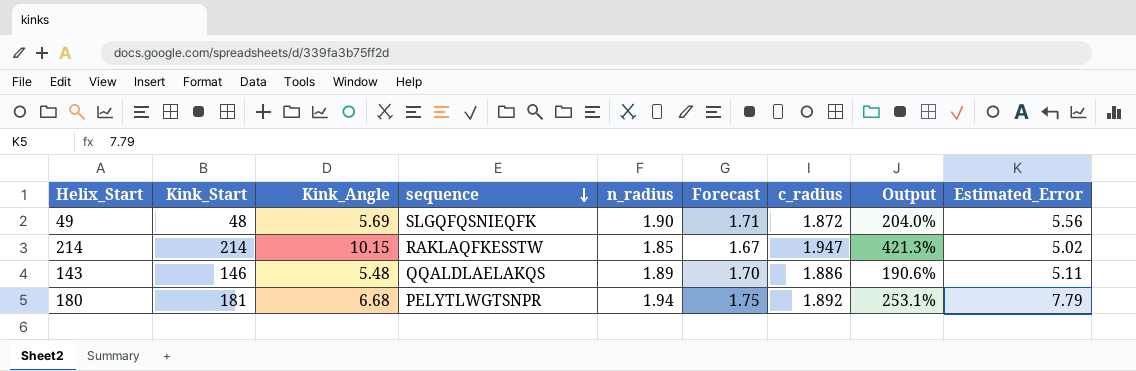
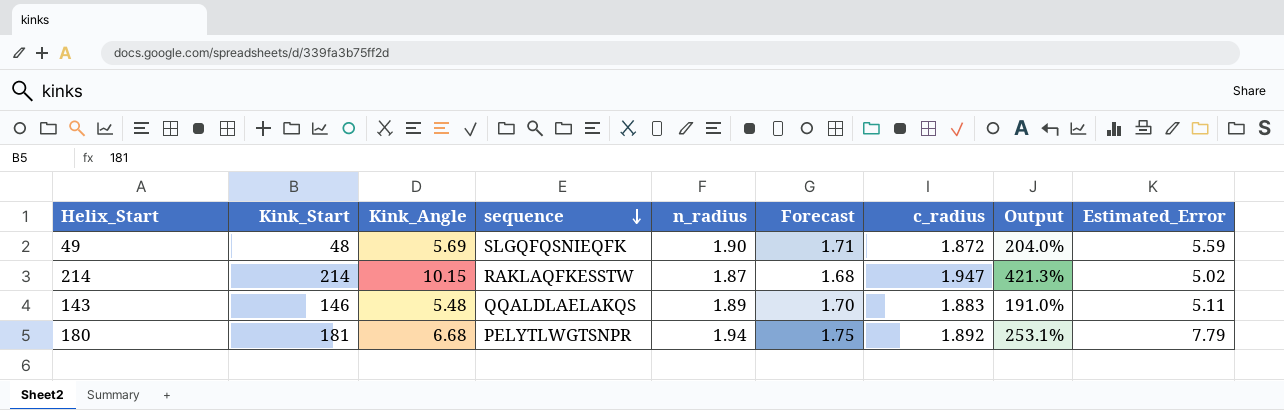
49 | Estimated_Error: 5.56 -> 5.59
214 | n_radius: 1.85 -> 1.87
214 | Forecast: 1.67 -> 1.68
143 | c_radius: 1.886 -> 1.883
143 | Output: 190.6% -> 191.0%

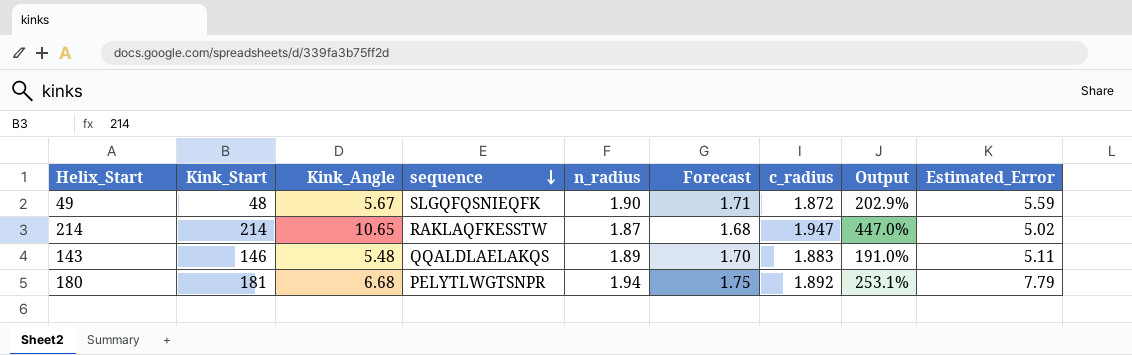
49 | Kink_Angle: 5.69 -> 5.67
49 | Output: 204.0% -> 202.9%
214 | Kink_Angle: 10.15 -> 10.65
214 | Output: 421.3% -> 447.0%

